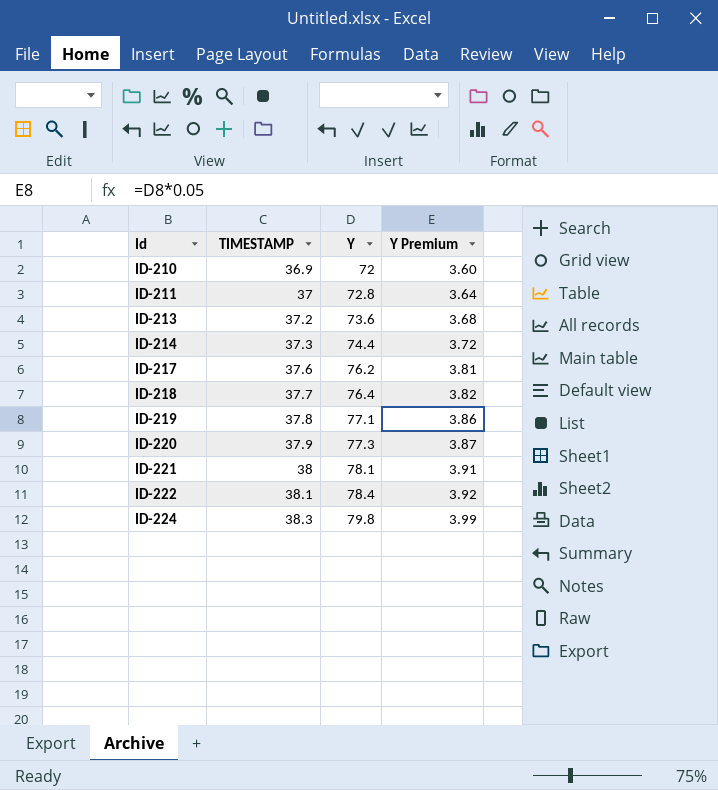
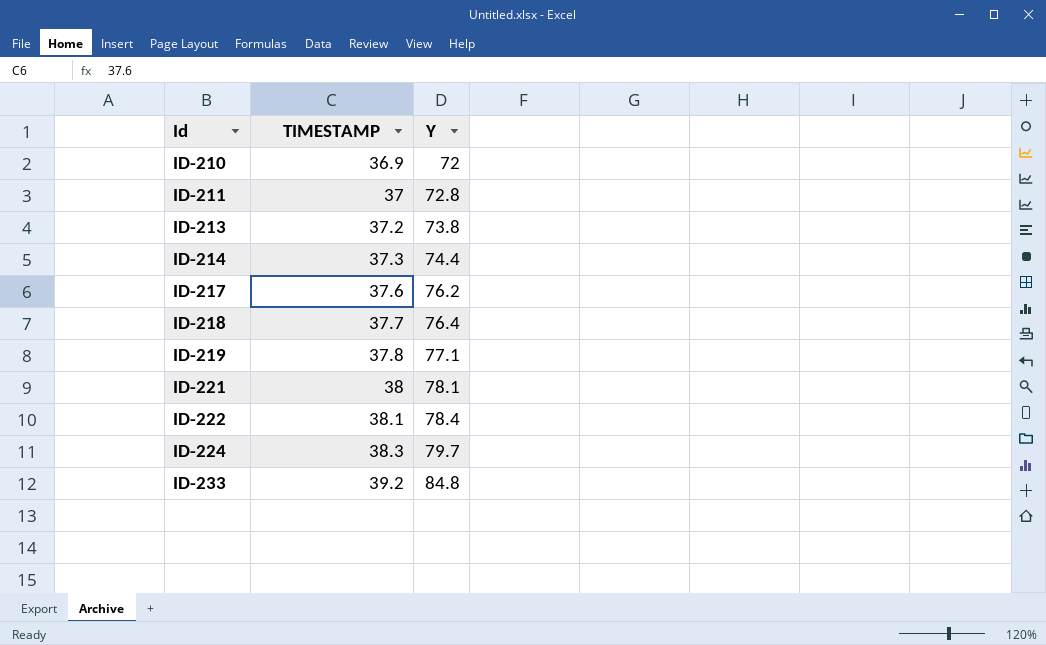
column Y Premium | formula: [Y] * 0.05 -> none
row ID-220: 37.9 | 77.3 | 3.87 -> none
ID-213 | Y: 73.6 -> 73.8
ID-224 | Y: 79.8 -> 79.7
row ID-233: none -> 39.2 | 84.8

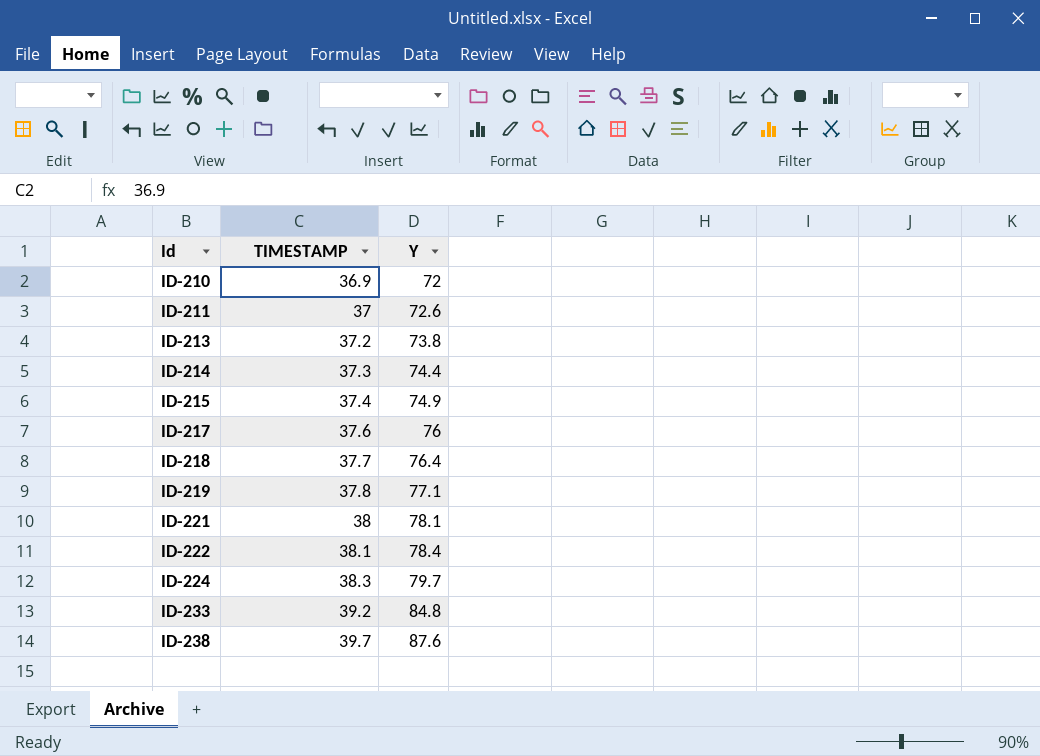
ID-211 | Y: 72.8 -> 72.6
row ID-215: none -> 37.4 | 74.9
ID-217 | Y: 76.2 -> 76
row ID-238: none -> 39.7 | 87.6

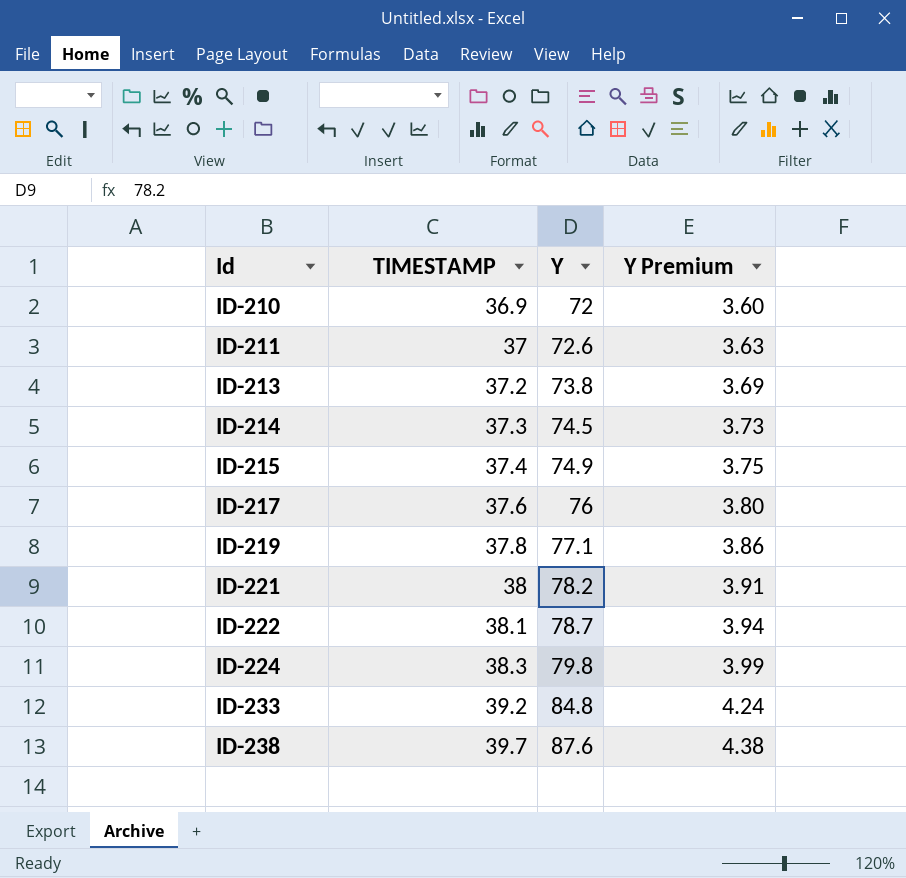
column Y Premium | formula: none -> [Y] * 0.05
row ID-218: 37.7 | 76.4 -> none
ID-214 | Y: 74.4 -> 74.5
ID-221 | Y: 78.1 -> 78.2
ID-222 | Y: 78.4 -> 78.7
ID-224 | Y: 79.7 -> 79.8

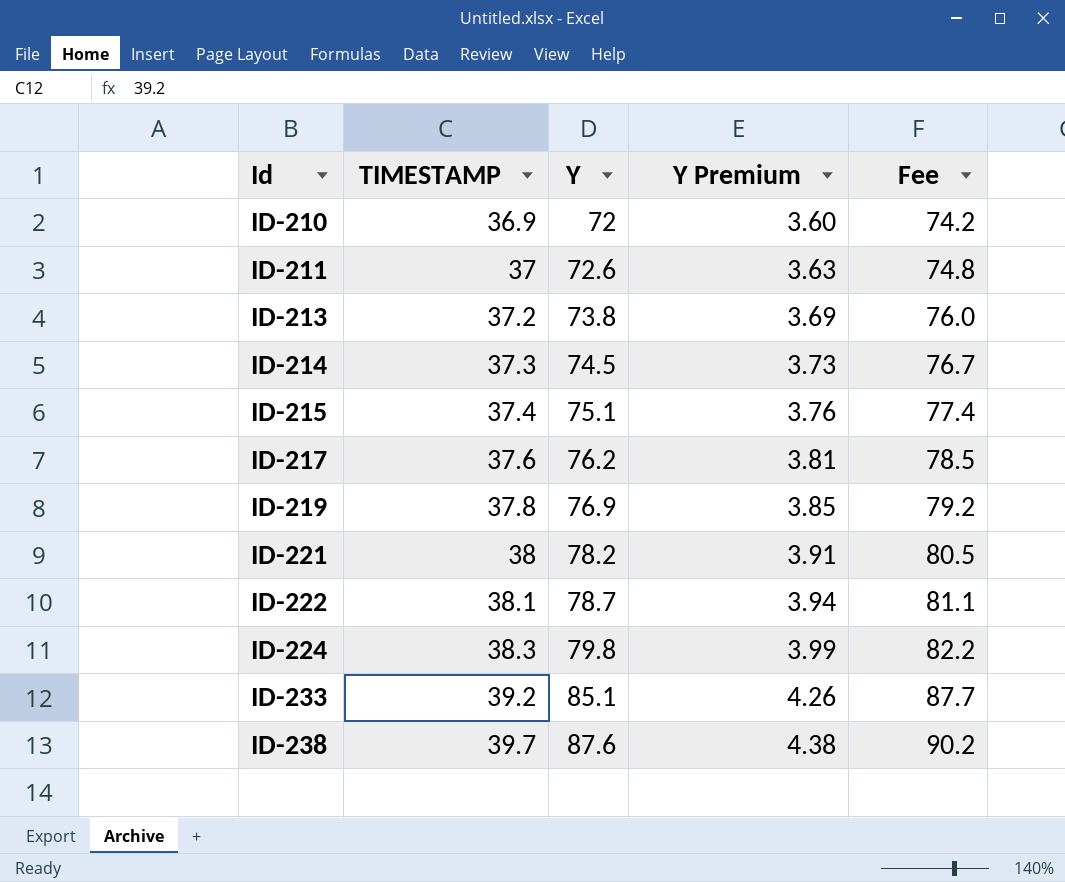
column Fee | formula: none -> [Y] * 1.03
ID-215 | Y: 74.9 -> 75.1
ID-215 | Y Premium: 3.75 -> 3.76
ID-217 | Y: 76 -> 76.2
ID-217 | Y Premium: 3.80 -> 3.81
ID-219 | Y: 77.1 -> 76.9
ID-219 | Y Premium: 3.86 -> 3.85
ID-233 | Y: 84.8 -> 85.1
ID-233 | Y Premium: 4.24 -> 4.26

